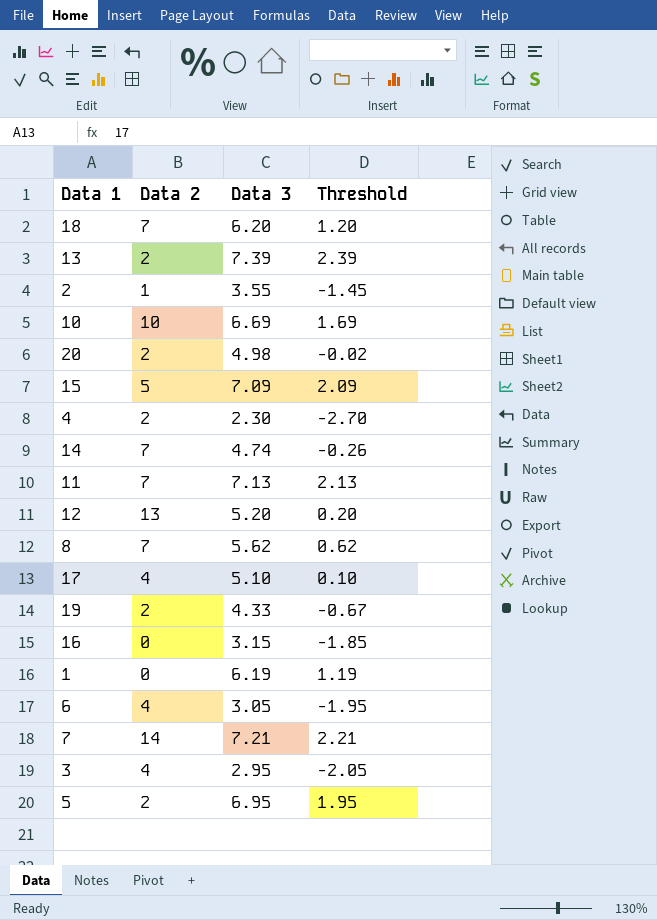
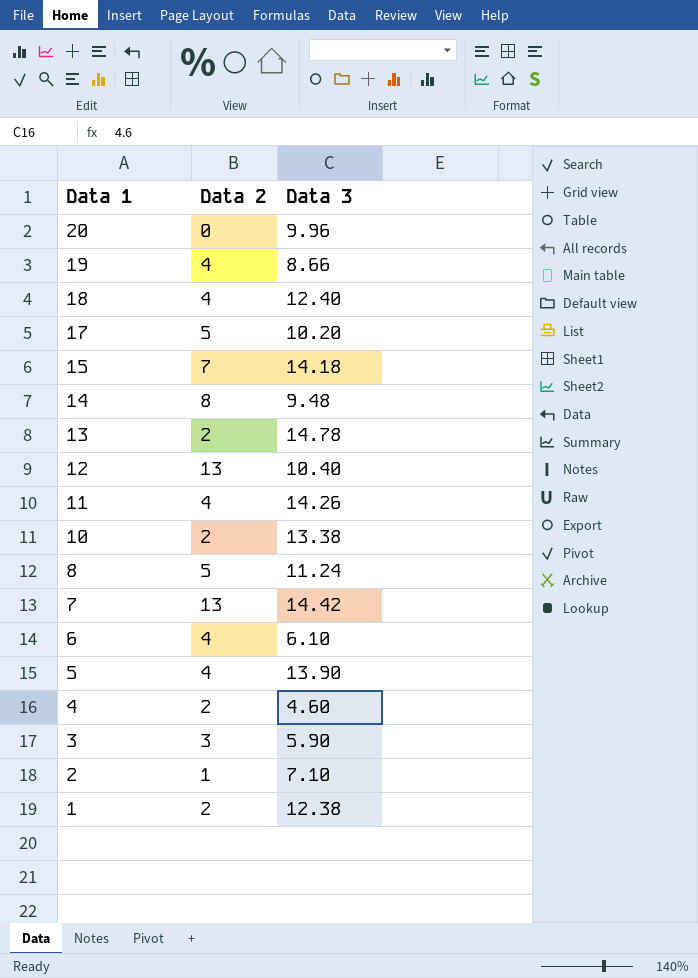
row order: none -> Data 1 descending
column Threshold | formula: [Data 3] - 5 -> none
row 16: 0 | 3.15 | -1.85 -> none
20 | Data 2: 2 -> 0
20 | Data 3: 4.98 -> 9.96
19 | Data 2: 2 -> 4
19 | Data 3: 4.33 -> 8.66
18 | Data 2: 7 -> 4
18 | Data 3: 6.20 -> 12.40
17 | Data 2: 4 -> 5
17 | Data 3: 5.10 -> 10.20
15 | Data 2: 5 -> 7
15 | Data 3: 7.09 -> 14.18
14 | Data 2: 7 -> 8
14 | Data 3: 4.74 -> 9.48
13 | Data 3: 7.39 -> 14.78
12 | Data 3: 5.20 -> 10.40
11 | Data 2: 7 -> 4
11 | Data 3: 7.13 -> 14.26
10 | Data 2: 10 -> 2
10 | Data 3: 6.69 -> 13.38
8 | Data 2: 7 -> 5
8 | Data 3: 5.62 -> 11.24
7 | Data 2: 14 -> 13
7 | Data 3: 7.21 -> 14.42
6 | Data 3: 3.05 -> 6.10
5 | Data 2: 2 -> 4
5 | Data 3: 6.95 -> 13.90
4 | Data 3: 2.30 -> 4.60
3 | Data 2: 4 -> 3
3 | Data 3: 2.95 -> 5.90
2 | Data 3: 3.55 -> 7.10
1 | Data 2: 0 -> 2
1 | Data 3: 6.19 -> 12.38

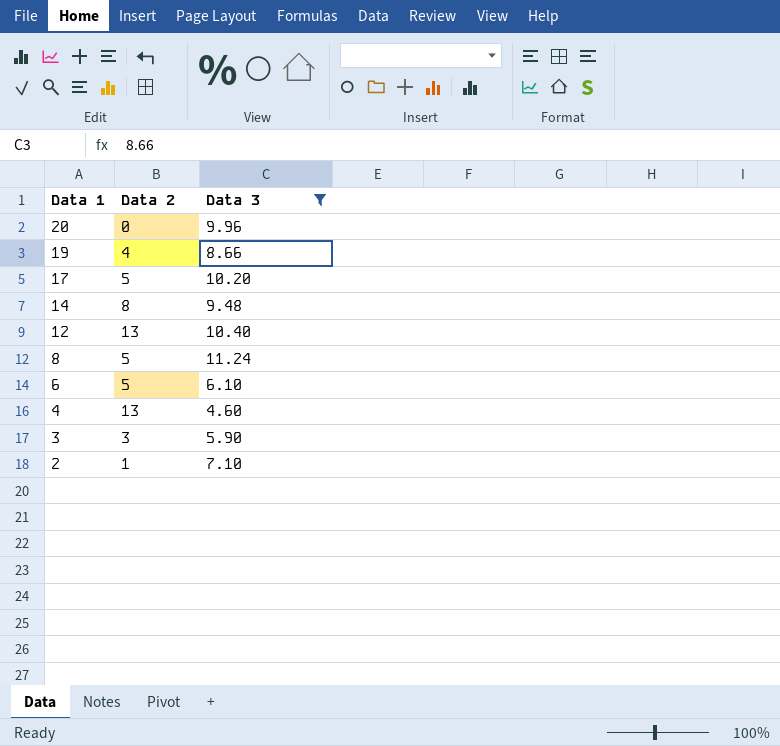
filter: none -> Data 3 <= 11.24
6 | Data 2: 4 -> 5
4 | Data 2: 2 -> 13

